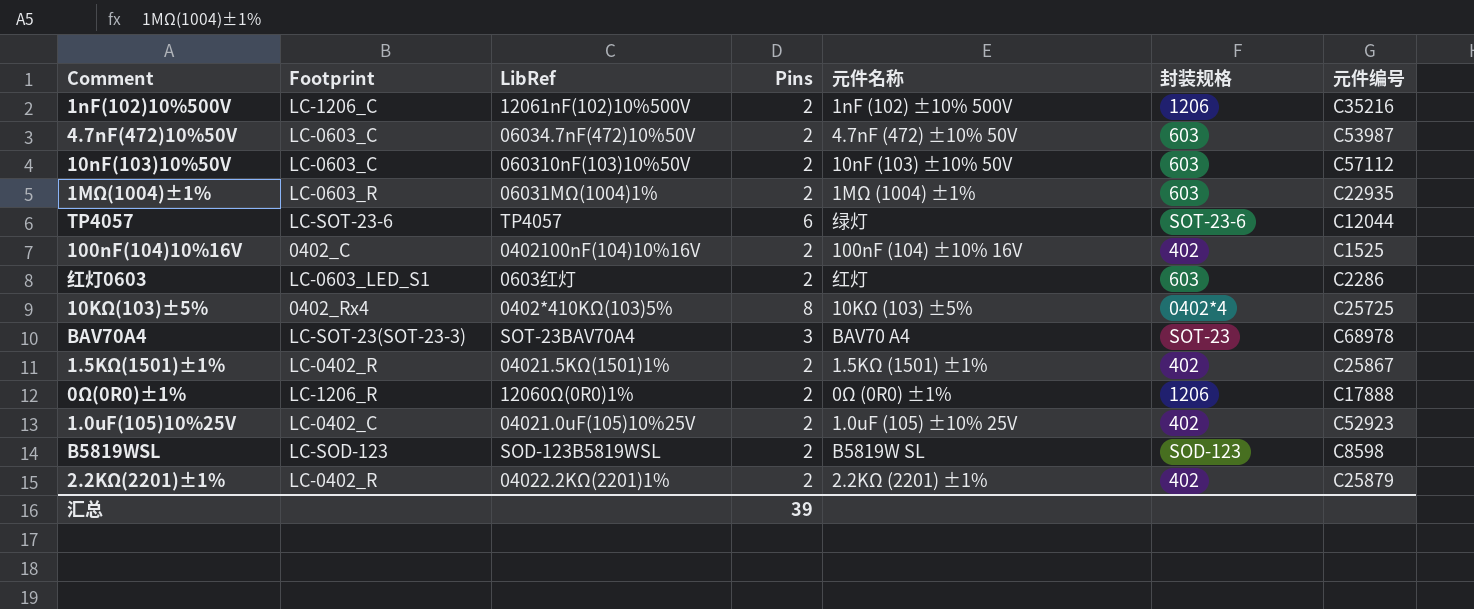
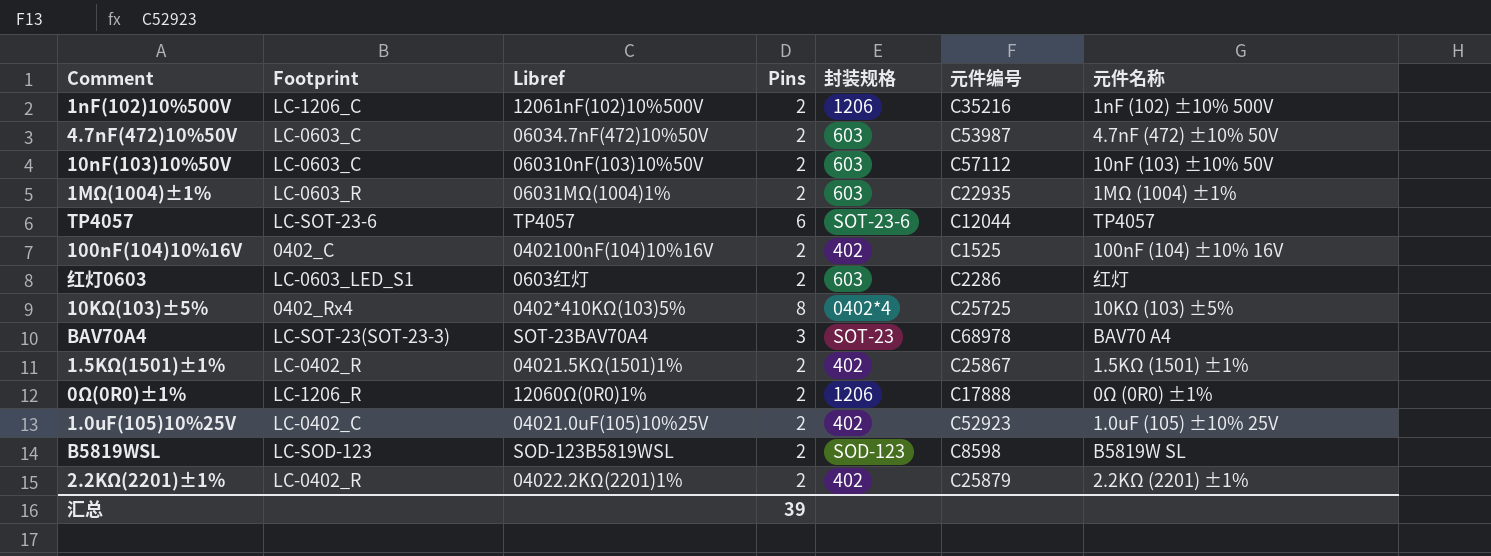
column name: LibRef -> Libref
column 元件名称 | position: 5 -> 7
TP4057 | 元件名称: 绿灯 -> TP4057

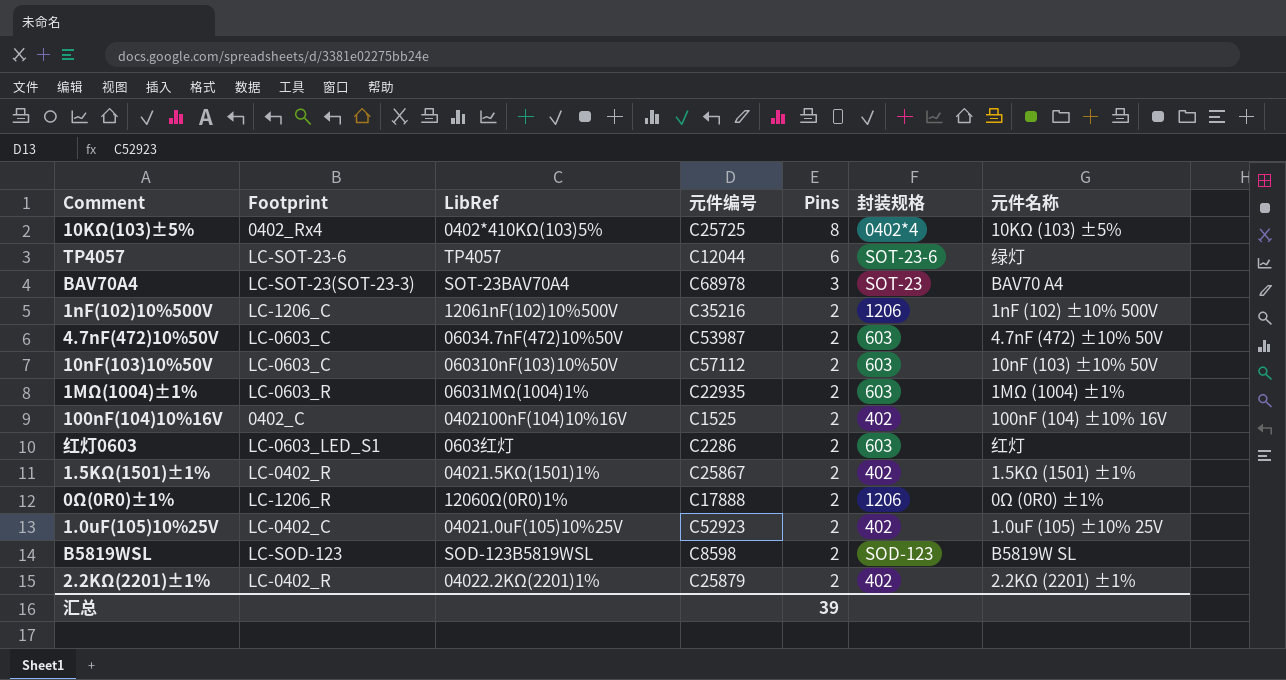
row order: none -> Pins descending
column name: Libref -> LibRef
column 元件编号 | position: 6 -> 4
TP4057 | 元件名称: TP4057 -> 绿灯

